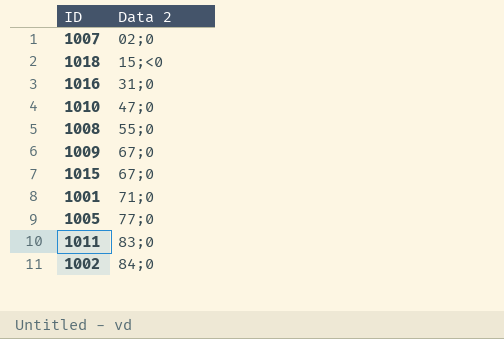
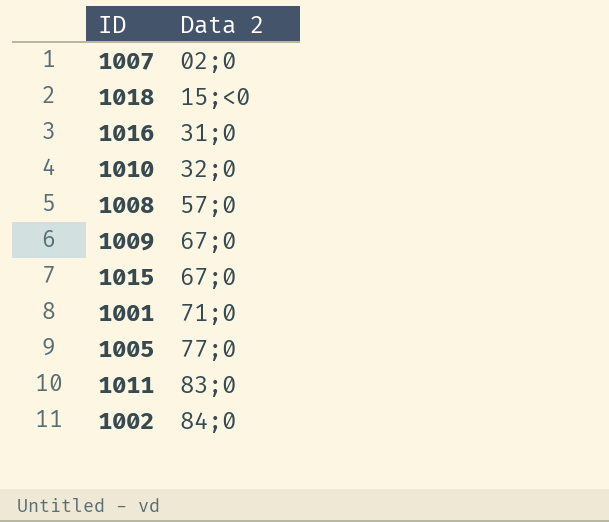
1010 | Data 2: 47;0 -> 32;0
1008 | Data 2: 55;0 -> 57;0

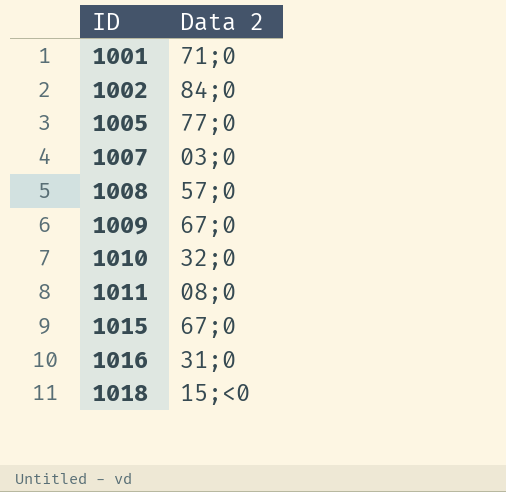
row order: Data 2 ascending -> ID ascending
1007 | Data 2: 02;0 -> 03;0
1011 | Data 2: 83;0 -> 08;0

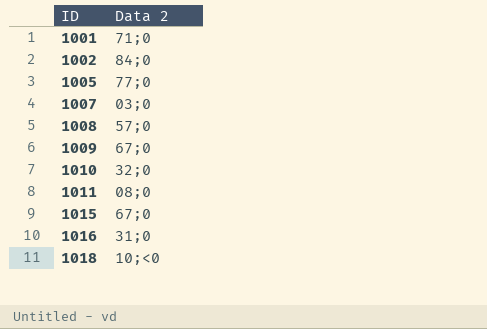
1018 | Data 2: 15;<0 -> 10;<0

